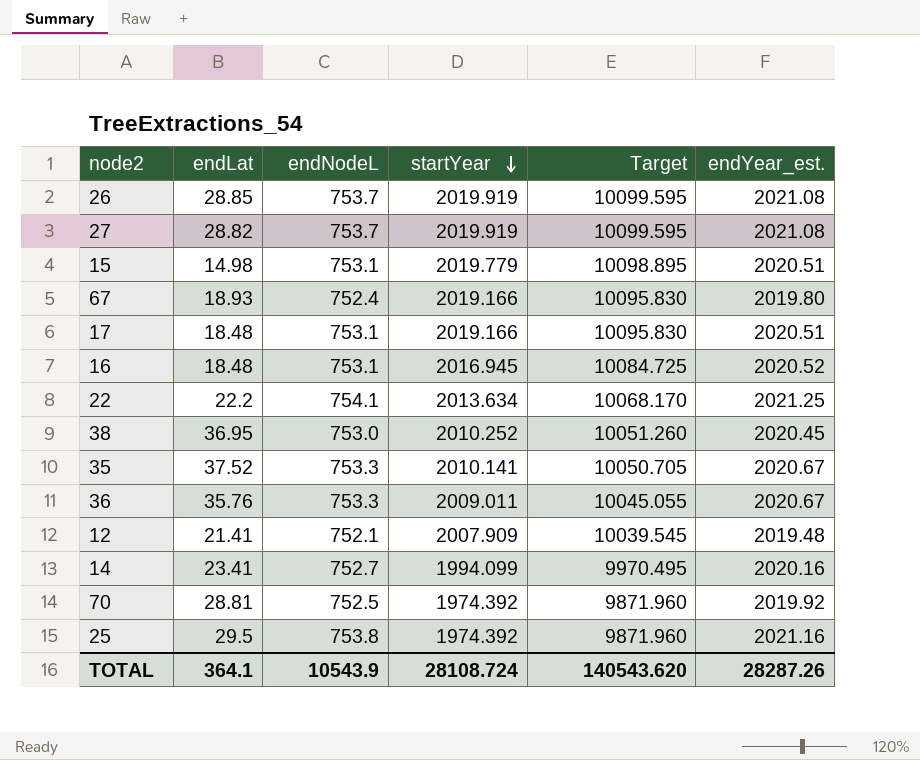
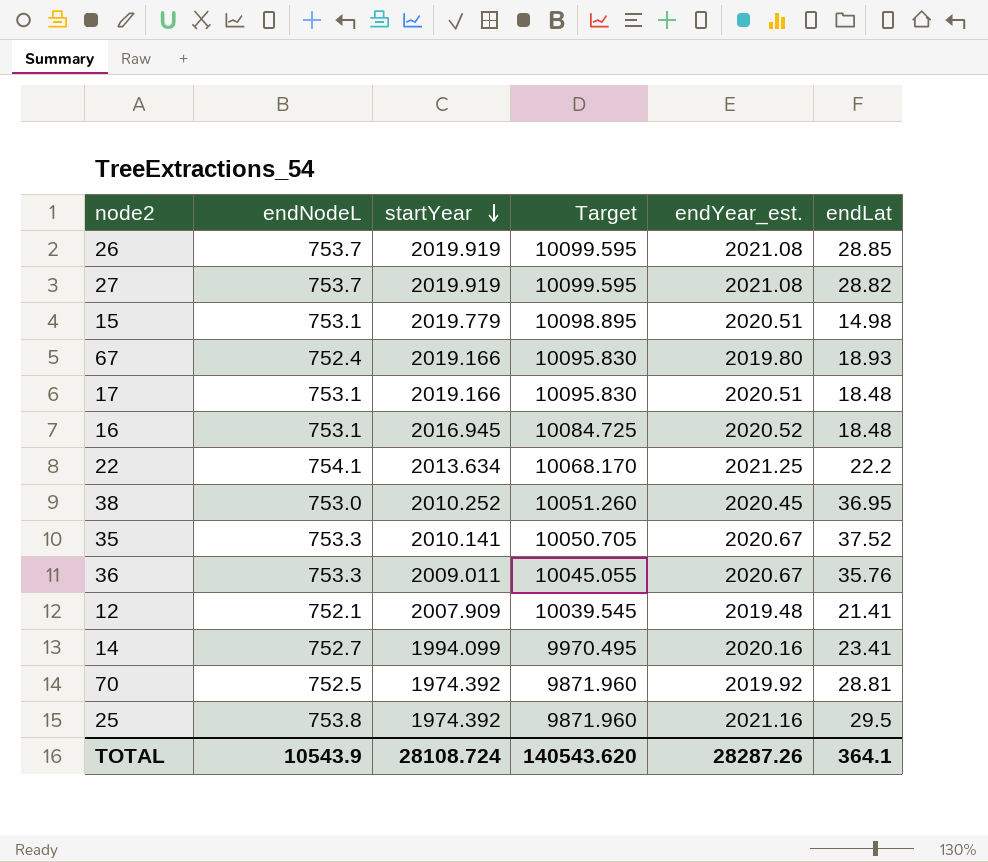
column endLat | position: 2 -> 6

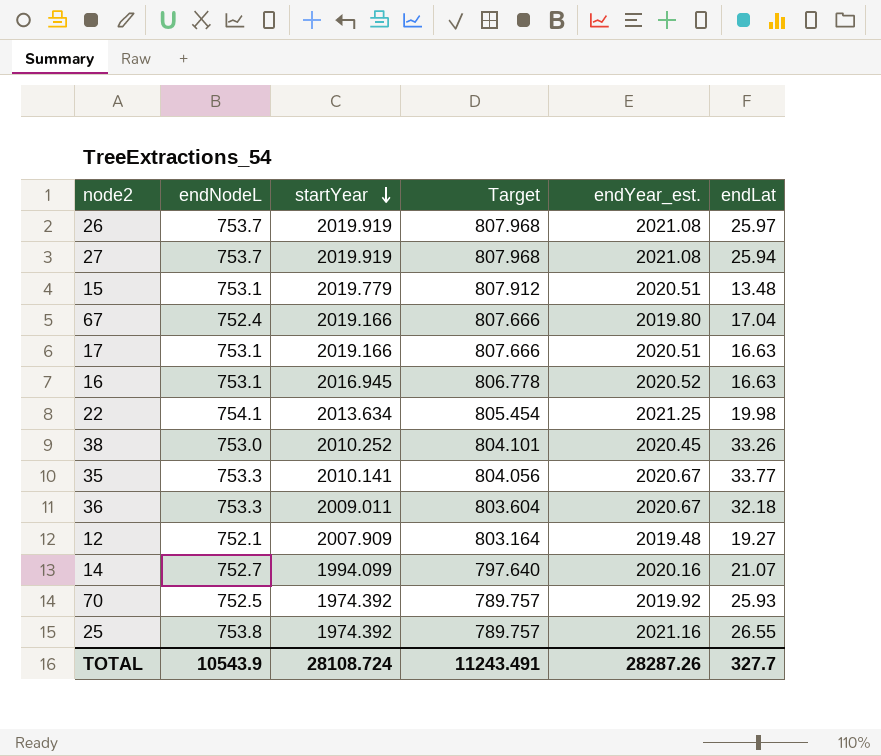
column Target | formula: [startYear] * 5 -> [startYear] * 0.4
26 | endLat: 28.85 -> 25.97
27 | endLat: 28.82 -> 25.94
15 | endLat: 14.98 -> 13.48
67 | endLat: 18.93 -> 17.04
17 | endLat: 18.48 -> 16.63
16 | endLat: 18.48 -> 16.63
22 | endLat: 22.2 -> 19.98
38 | endLat: 36.95 -> 33.26
35 | endLat: 37.52 -> 33.77
36 | endLat: 35.76 -> 32.18
12 | endLat: 21.41 -> 19.27
14 | endLat: 23.41 -> 21.07
70 | endLat: 28.81 -> 25.93
25 | endLat: 29.5 -> 26.55
TOTAL | Target: 140543.620 -> 11243.491
TOTAL | endLat: 364.1 -> 327.7

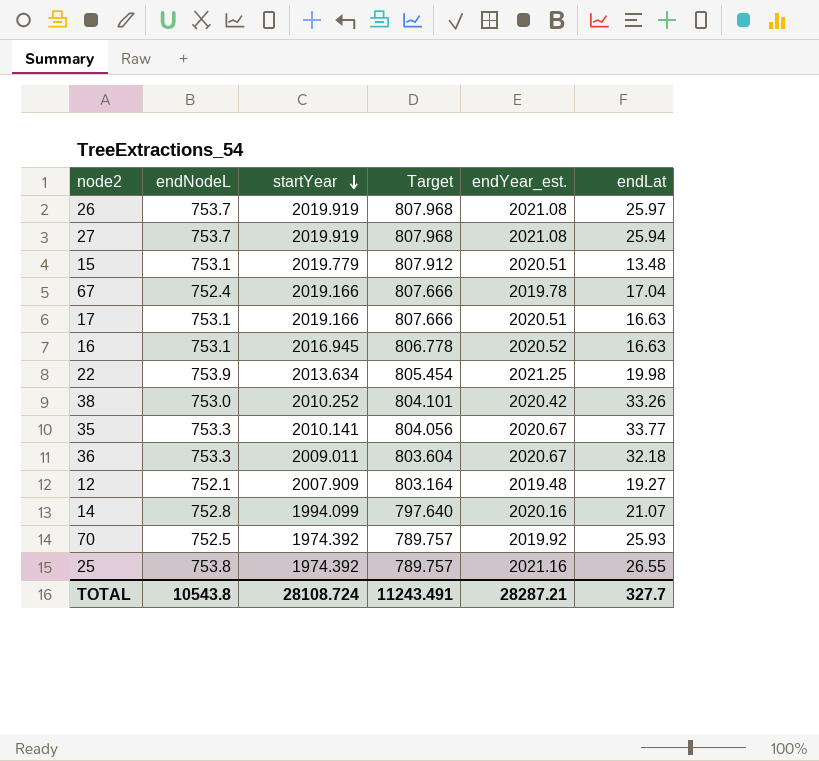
67 | endYear_est.: 2019.80 -> 2019.78
22 | endNodeL: 754.1 -> 753.9
38 | endYear_est.: 2020.45 -> 2020.42
14 | endNodeL: 752.7 -> 752.8
TOTAL | endNodeL: 10543.9 -> 10543.8
TOTAL | endYear_est.: 28287.26 -> 28287.21

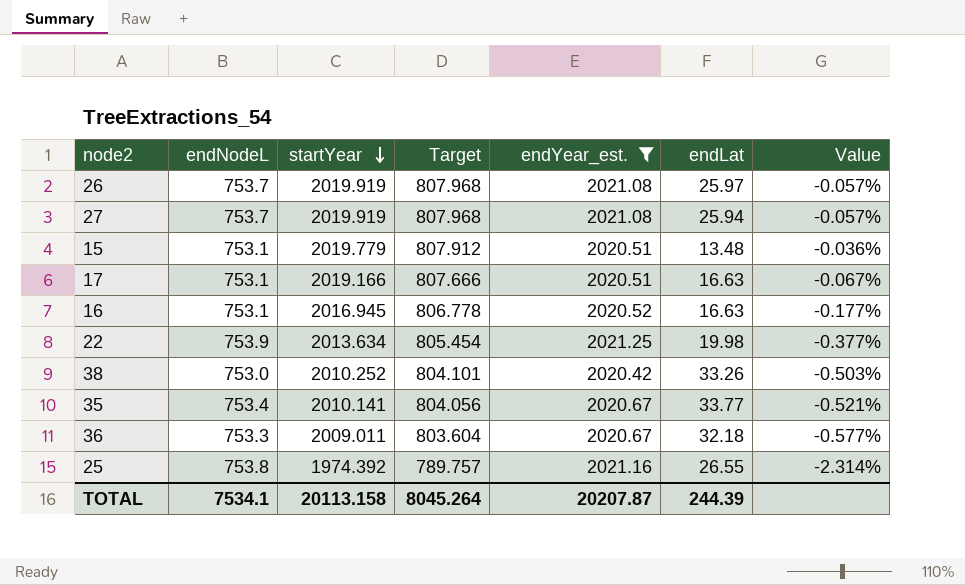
filter: none -> endYear_est. >= 2020.42
column Value | formula: none -> ([startYear] - [endYear_est.]) / [endYear_est.]
35 | endNodeL: 753.3 -> 753.4
TOTAL | endNodeL: 10543.8 -> 7534.1
TOTAL | startYear: 28108.724 -> 20113.158
TOTAL | Target: 11243.491 -> 8045.264
TOTAL | endYear_est.: 28287.21 -> 20207.87
TOTAL | endLat: 327.7 -> 244.39

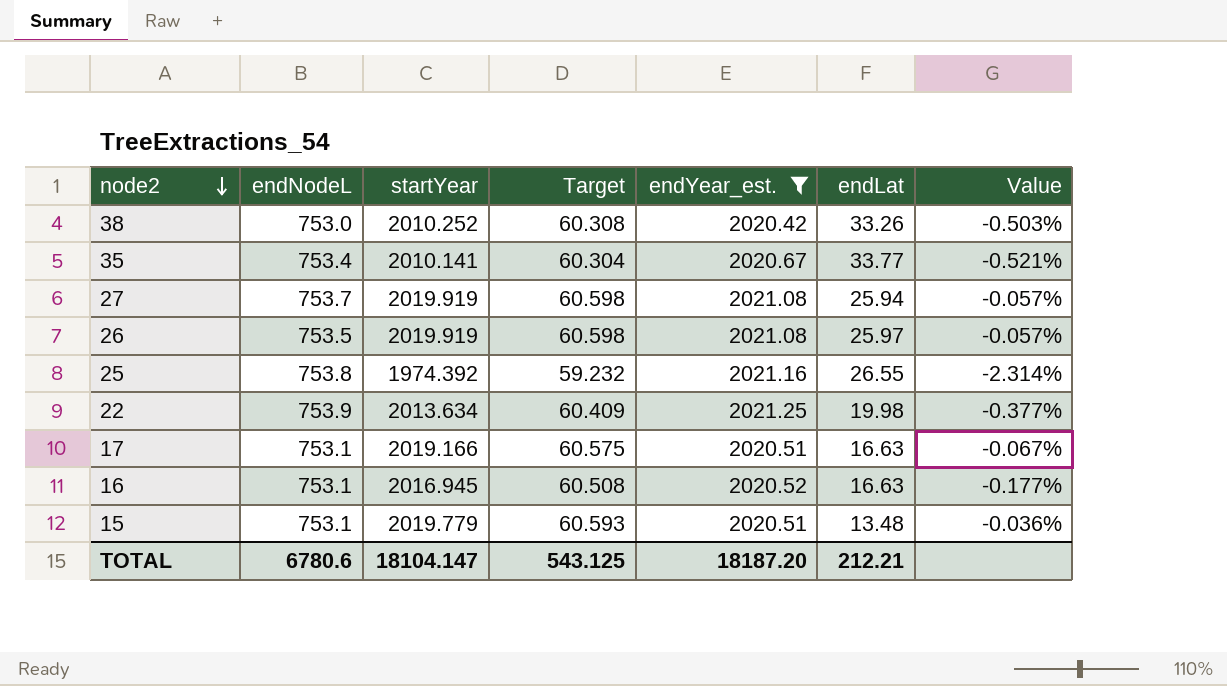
row order: startYear descending -> node2 descending
column Target | formula: [startYear] * 0.4 -> [startYear] * 0.03
row 36: 753.3 | 2009.011 | 803.604 | 2020.67 | 32.18 | -0.577% -> none
26 | endNodeL: 753.7 -> 753.5
TOTAL | endNodeL: 7534.1 -> 6780.6
TOTAL | startYear: 20113.158 -> 18104.147
TOTAL | Target: 8045.264 -> 543.125
TOTAL | endYear_est.: 20207.87 -> 18187.20
TOTAL | endLat: 244.39 -> 212.21

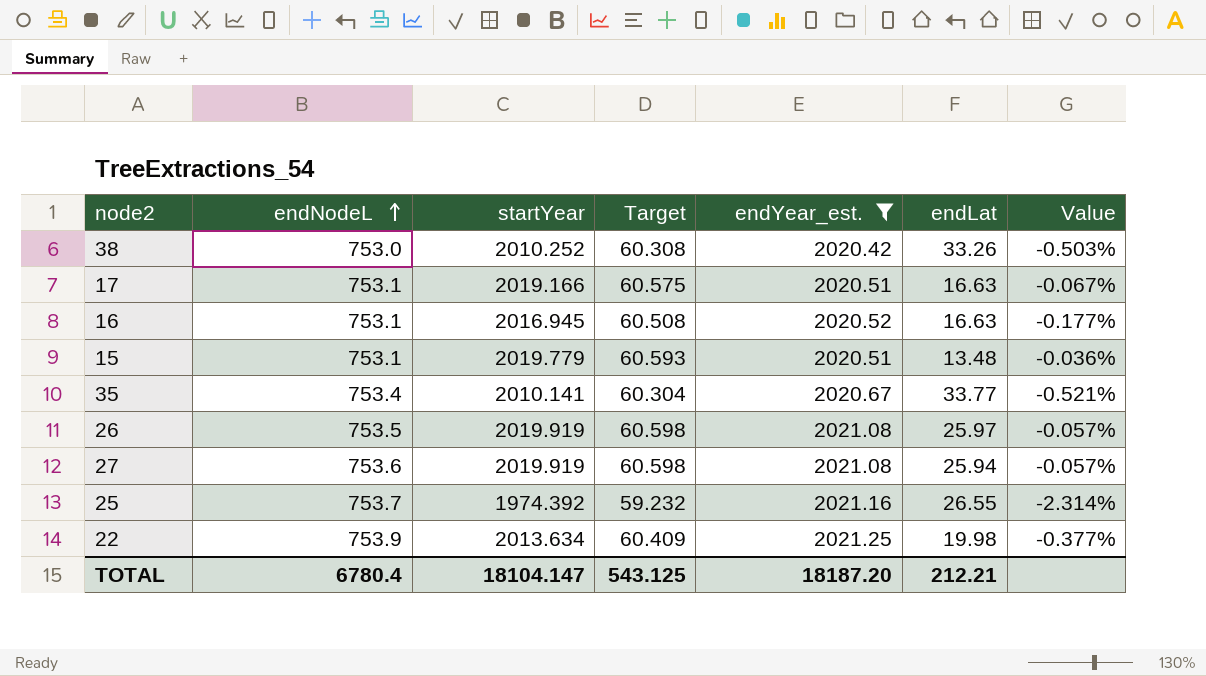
row order: node2 descending -> endNodeL ascending
27 | endNodeL: 753.7 -> 753.6
25 | endNodeL: 753.8 -> 753.7
TOTAL | endNodeL: 6780.6 -> 6780.4

